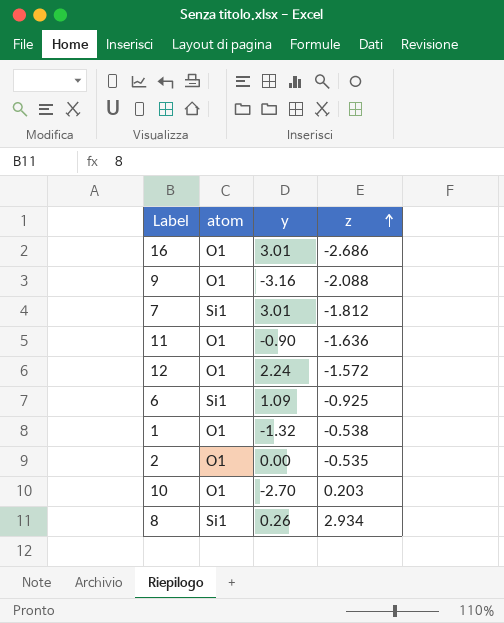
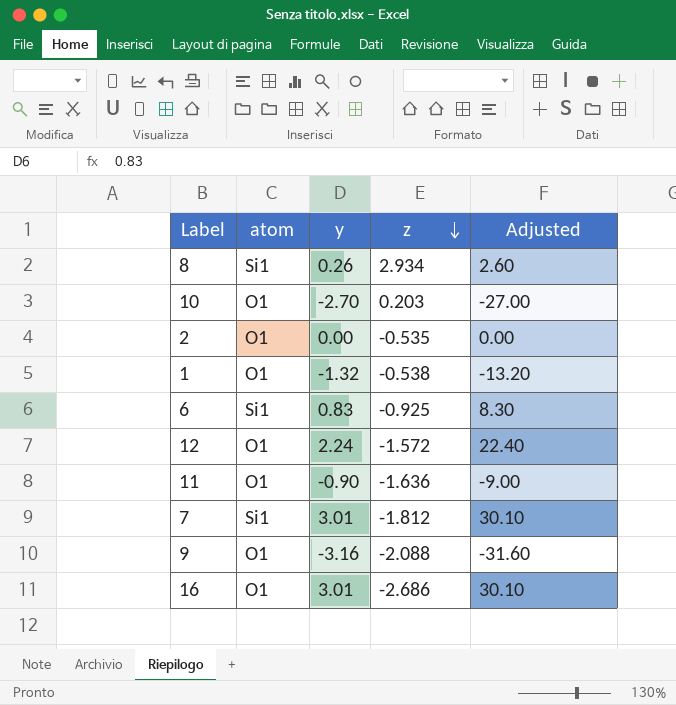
row order: z ascending -> z descending
column Adjusted | formula: none -> [y] * 10
6 | y: 1.09 -> 0.83

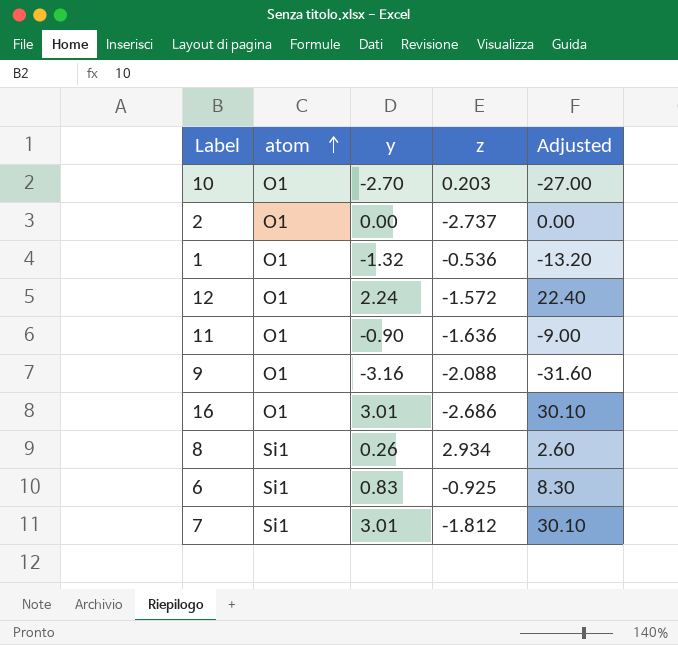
row order: z descending -> atom ascending
2 | z: -0.535 -> -2.737
1 | z: -0.538 -> -0.536

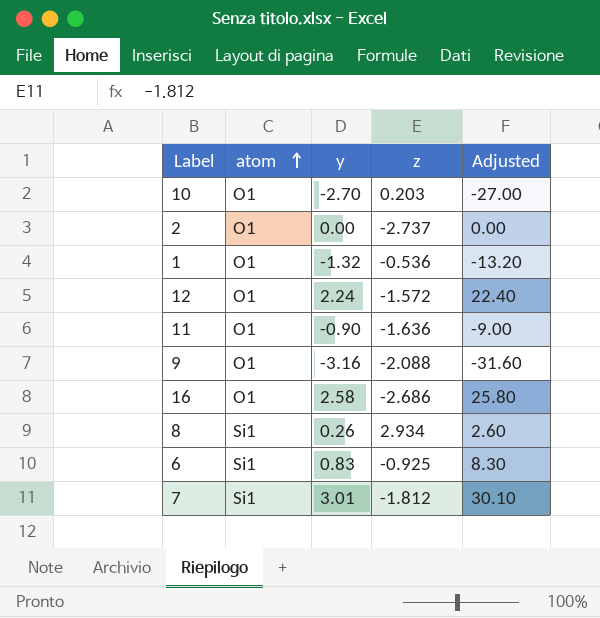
16 | y: 3.01 -> 2.58
16 | Adjusted: 30.10 -> 25.80

